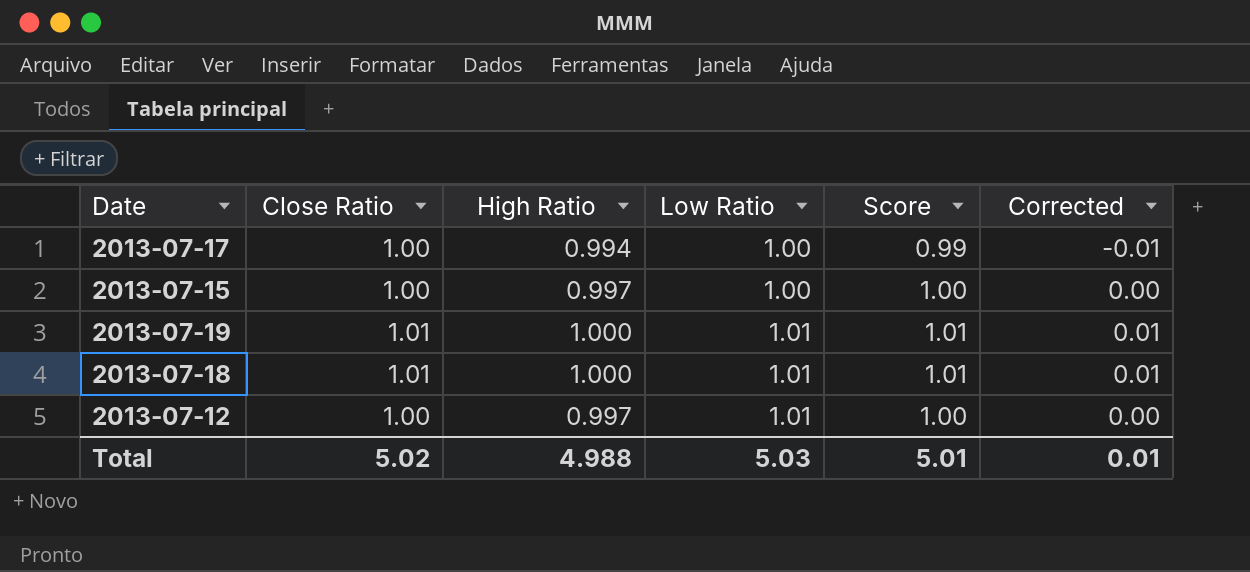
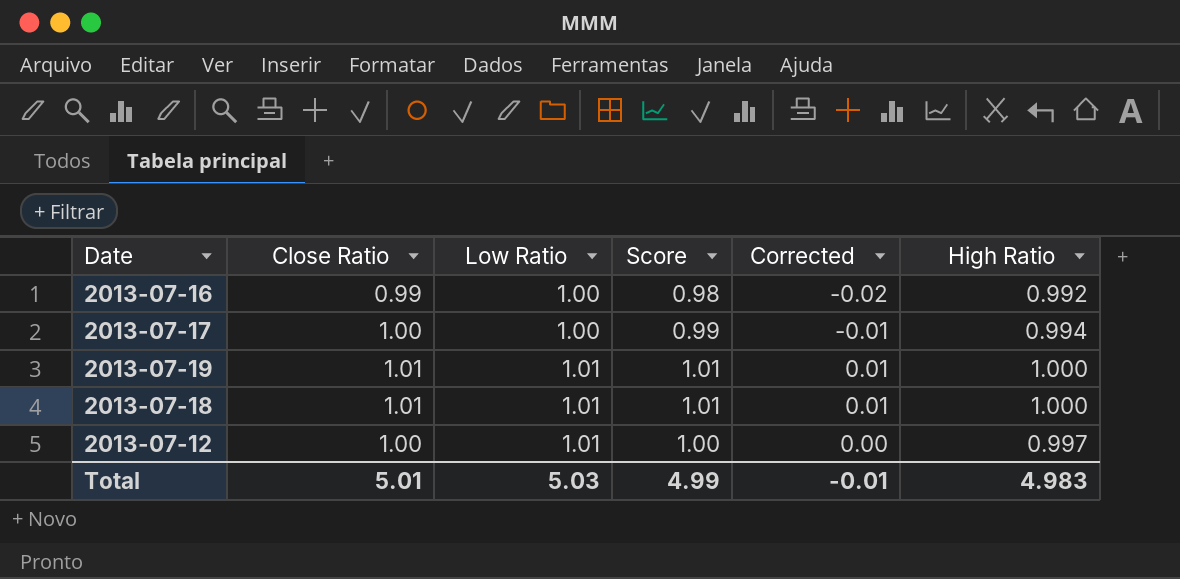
column High Ratio | position: 3 -> 6
row 2013-07-15: 1.00 | 0.997 | 1.00 | 1.00 | 0.00 -> none
row 2013-07-16: none -> 0.99 | 1.00 | 0.98 | -0.02 | 0.992
Total | Close Ratio: 5.02 -> 5.01
Total | Score: 5.01 -> 4.99
Total | Corrected: 0.01 -> -0.01
Total | High Ratio: 4.988 -> 4.983

